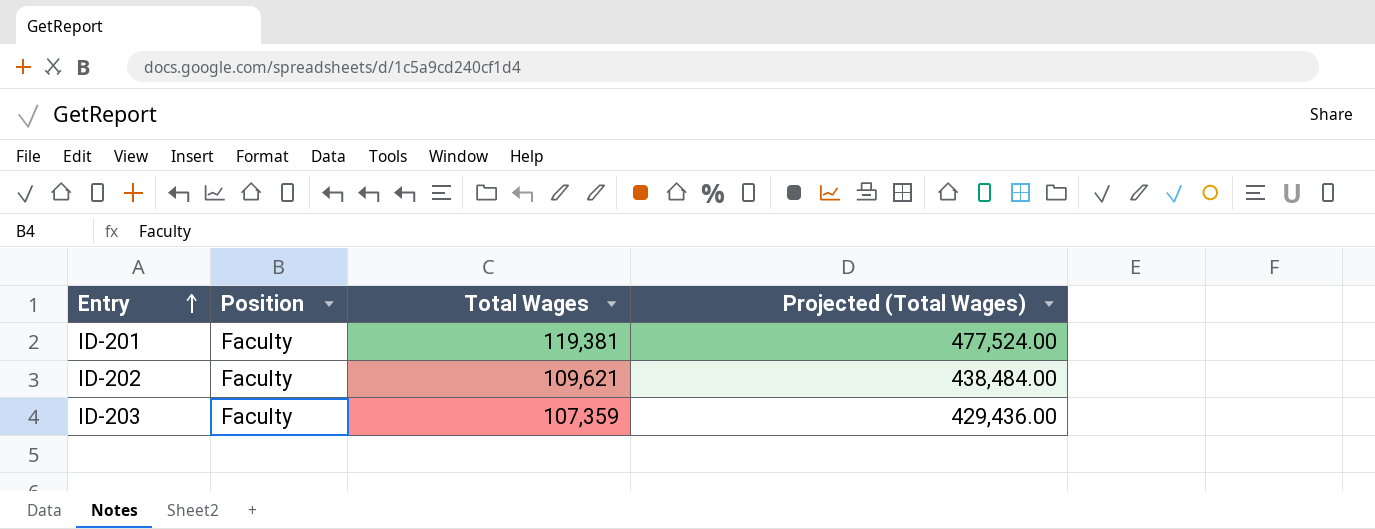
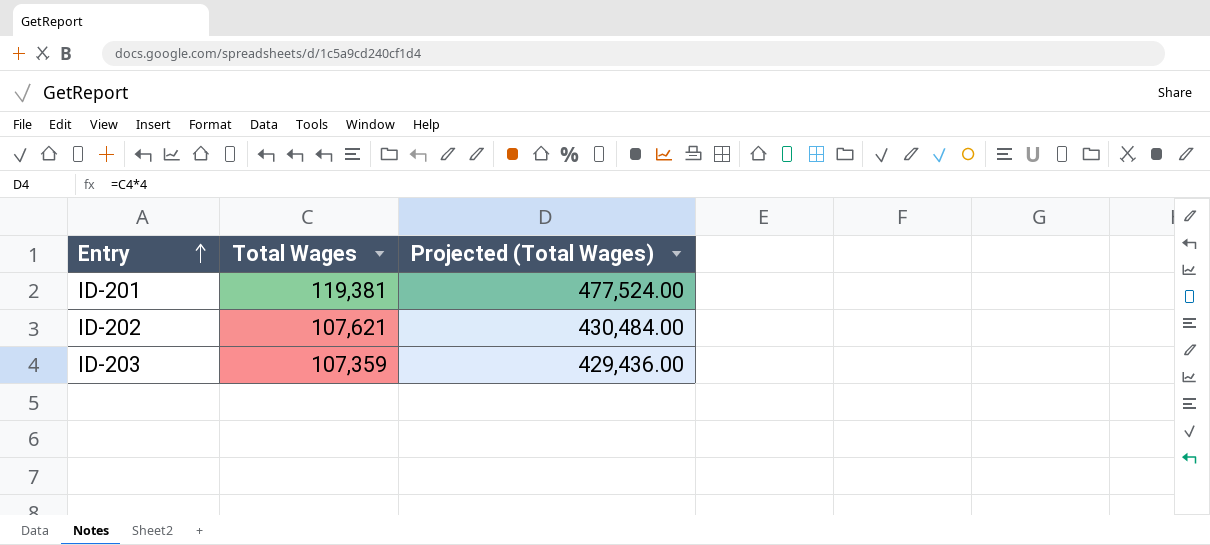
column Position | position: 2 -> none
ID-202 | Total Wages: 109,621 -> 107,621
ID-202 | Projected (Total Wages): 438,484.00 -> 430,484.00

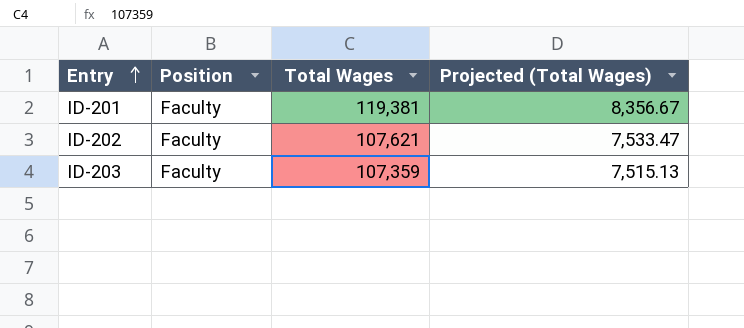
column Position | position: none -> 2
column Projected (Total Wages) | formula: [Total Wages] * 4 -> [Total Wages] * 0.07

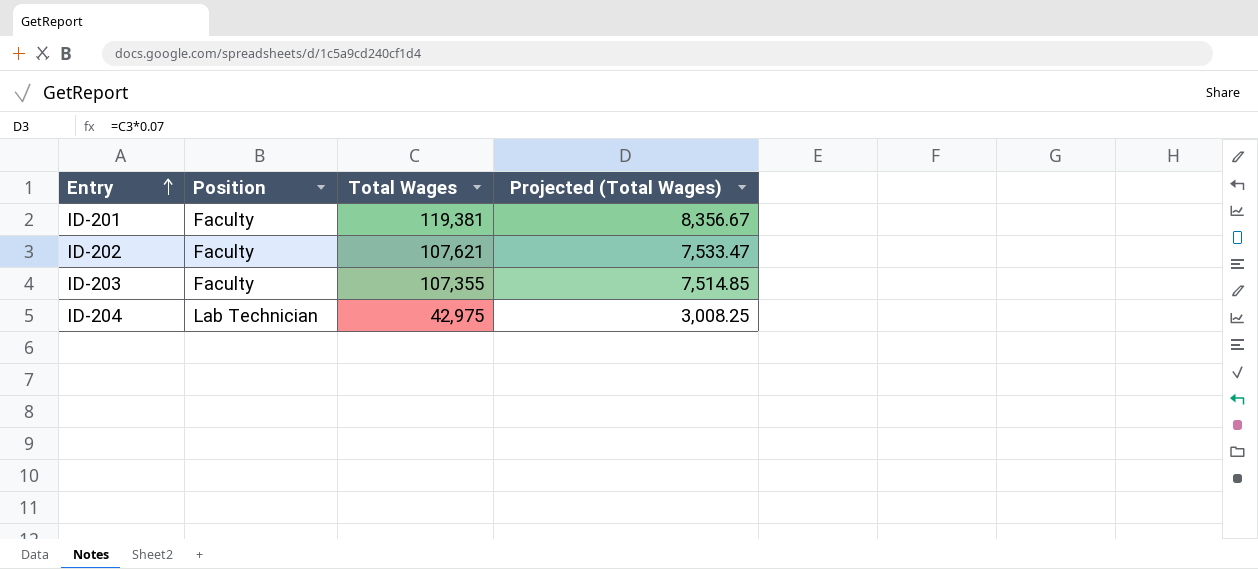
ID-203 | Total Wages: 107,359 -> 107,355
ID-203 | Projected (Total Wages): 7,515.13 -> 7,514.85
row ID-204: none -> Lab Technician | 42,975 | 3,008.25

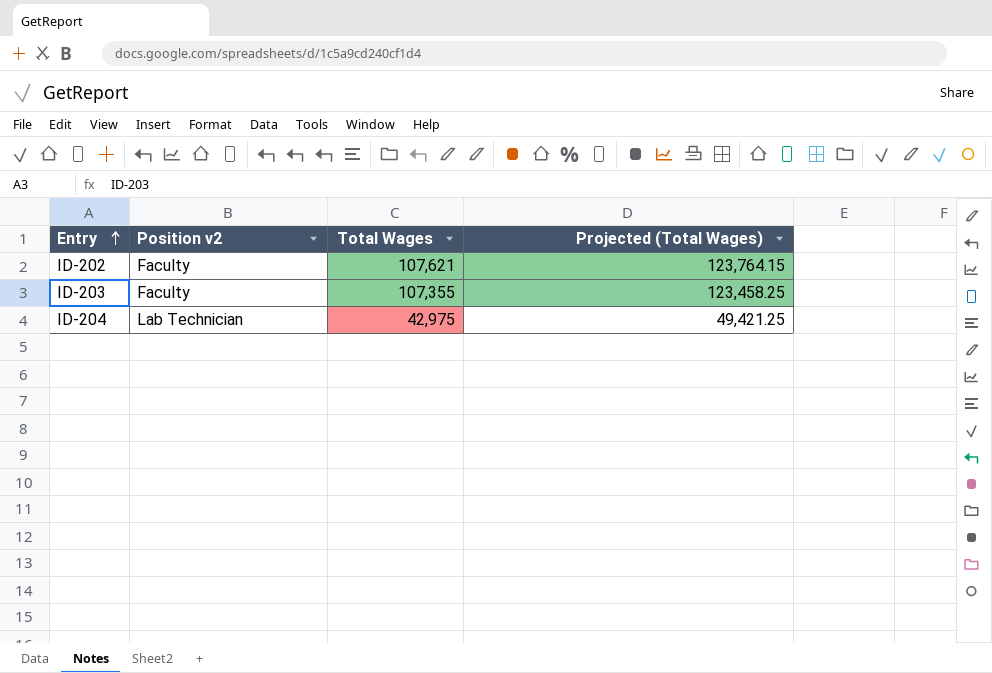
column name: Position -> Position v2
column Projected (Total Wages) | formula: [Total Wages] * 0.07 -> [Total Wages] * 1.15
row ID-201: Faculty | 119,381 | 8,356.67 -> none

